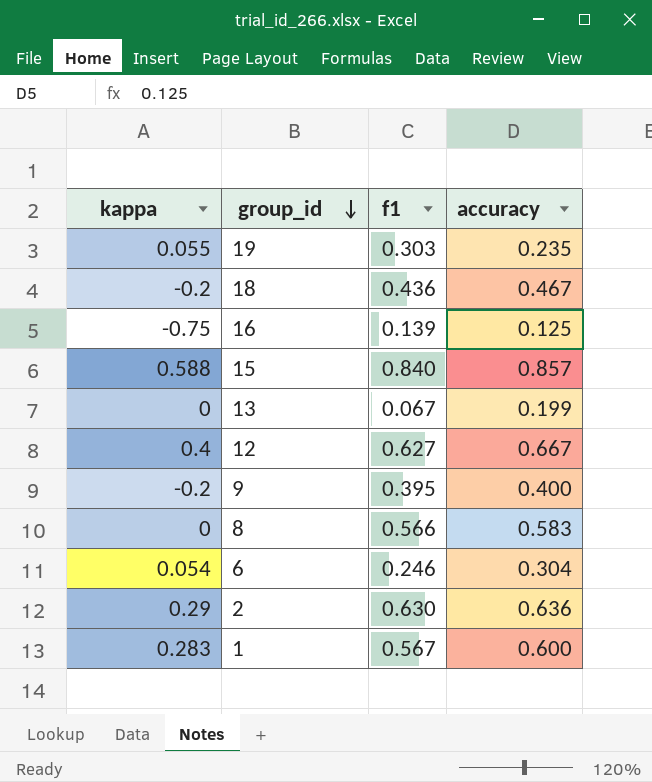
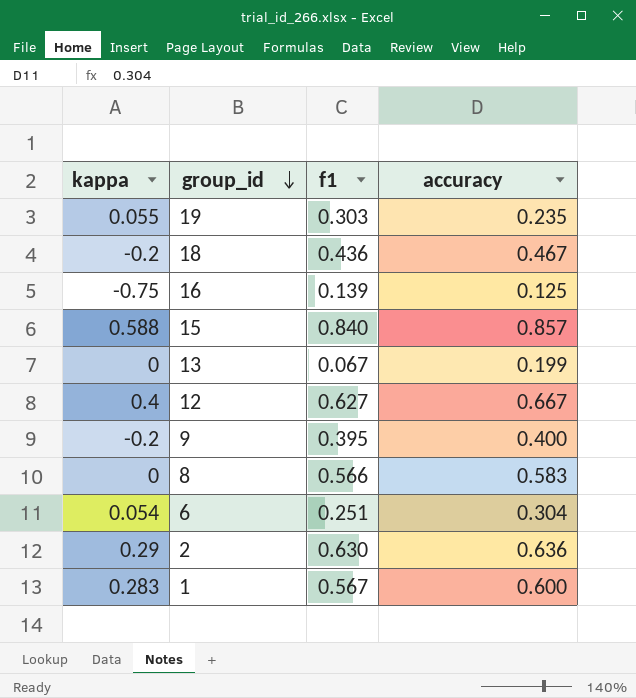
6 | f1: 0.246 -> 0.251

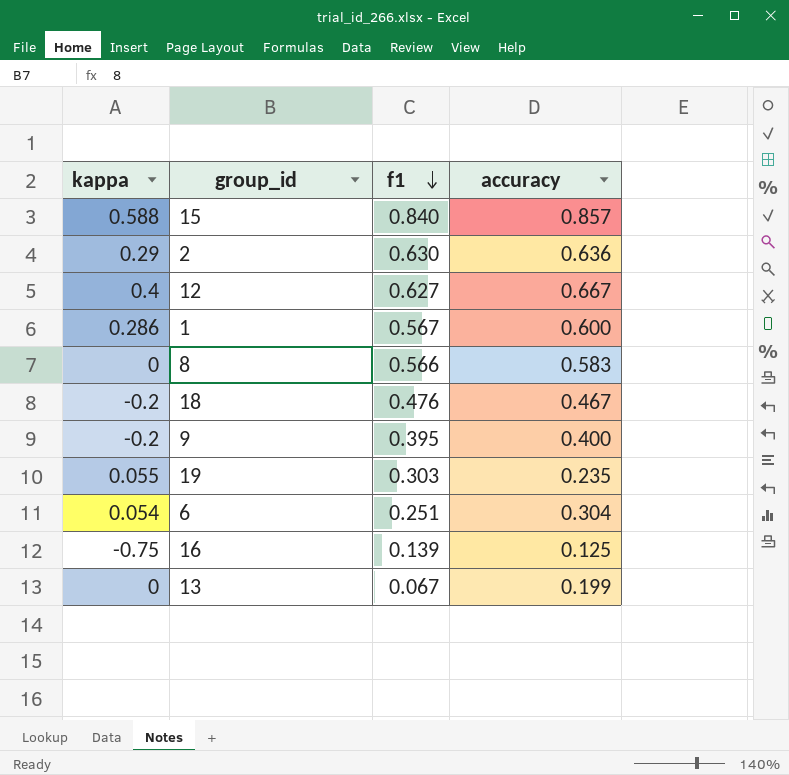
row order: group_id descending -> f1 descending
1 | kappa: 0.283 -> 0.286
18 | f1: 0.436 -> 0.476

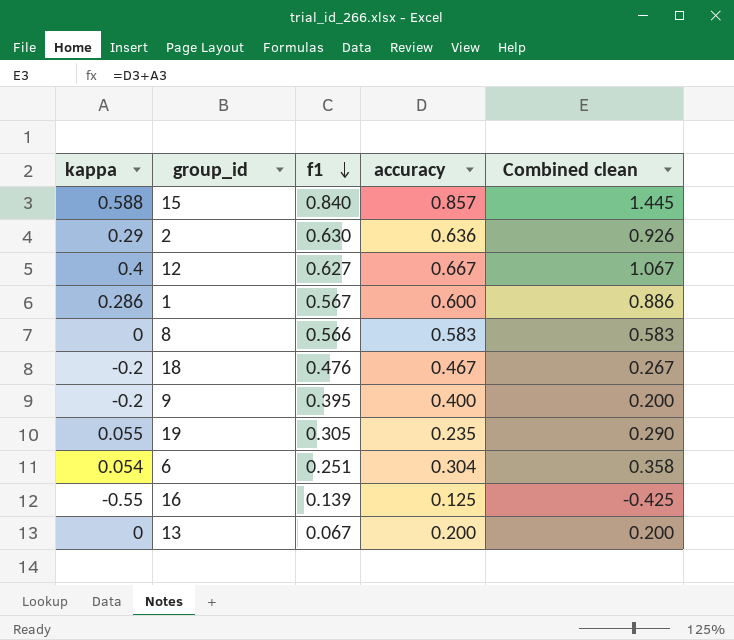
column Combined clean | formula: none -> [kappa] + [accuracy]
19 | f1: 0.303 -> 0.305
16 | kappa: -0.75 -> -0.55
13 | accuracy: 0.199 -> 0.200

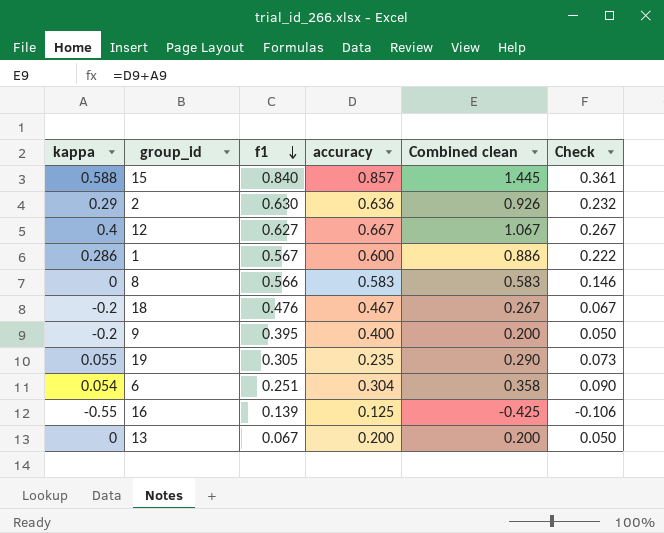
column Check | formula: none -> [Combined clean] * 0.25

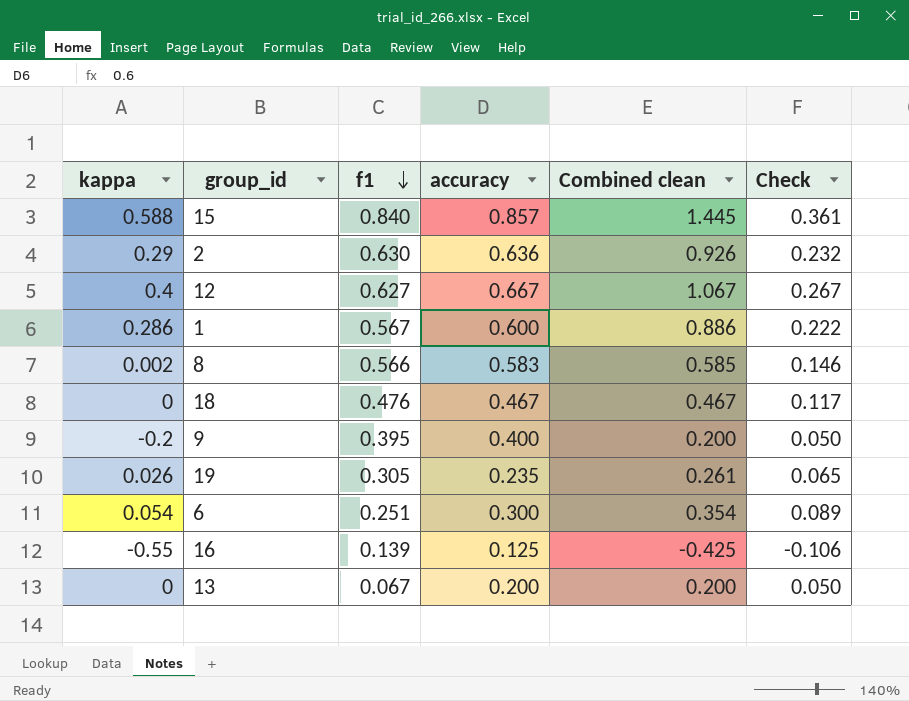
8 | kappa: 0 -> 0.002
8 | Combined clean: 0.583 -> 0.585
18 | kappa: -0.2 -> 0
18 | Combined clean: 0.267 -> 0.467
18 | Check: 0.067 -> 0.117
19 | kappa: 0.055 -> 0.026
19 | Combined clean: 0.290 -> 0.261
19 | Check: 0.073 -> 0.065
6 | accuracy: 0.304 -> 0.300
6 | Combined clean: 0.358 -> 0.354
6 | Check: 0.090 -> 0.089

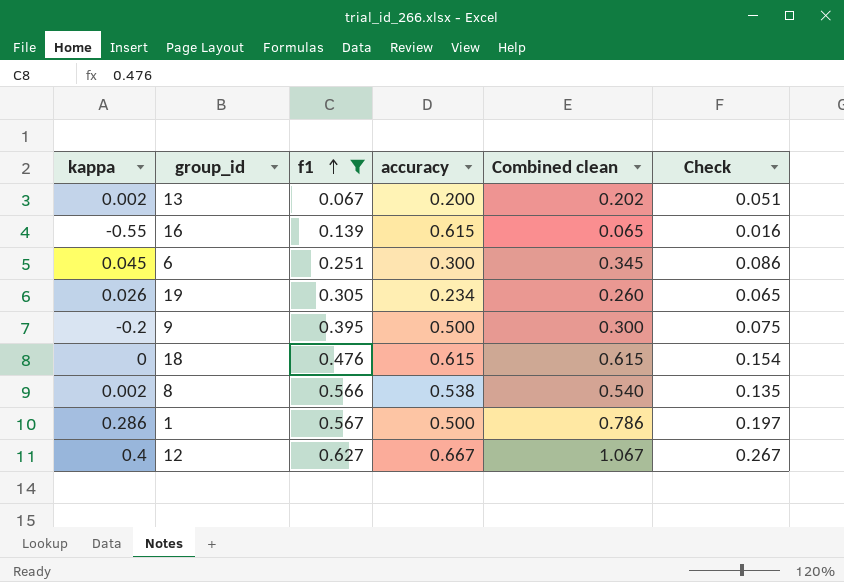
filter: none -> f1 <= 0.627
row order: f1 descending -> f1 ascending
13 | kappa: 0 -> 0.002
13 | Combined clean: 0.200 -> 0.202
13 | Check: 0.050 -> 0.051
16 | accuracy: 0.125 -> 0.615
16 | Combined clean: -0.425 -> 0.065
16 | Check: -0.106 -> 0.016
6 | kappa: 0.054 -> 0.045
6 | Combined clean: 0.354 -> 0.345
6 | Check: 0.089 -> 0.086
19 | accuracy: 0.235 -> 0.234
19 | Combined clean: 0.261 -> 0.260
9 | accuracy: 0.400 -> 0.500
9 | Combined clean: 0.200 -> 0.300
9 | Check: 0.050 -> 0.075
18 | accuracy: 0.467 -> 0.615
18 | Combined clean: 0.467 -> 0.615
18 | Check: 0.117 -> 0.154
8 | accuracy: 0.583 -> 0.538
8 | Combined clean: 0.585 -> 0.540
8 | Check: 0.146 -> 0.135
1 | accuracy: 0.600 -> 0.500
1 | Combined clean: 0.886 -> 0.786
1 | Check: 0.222 -> 0.197

